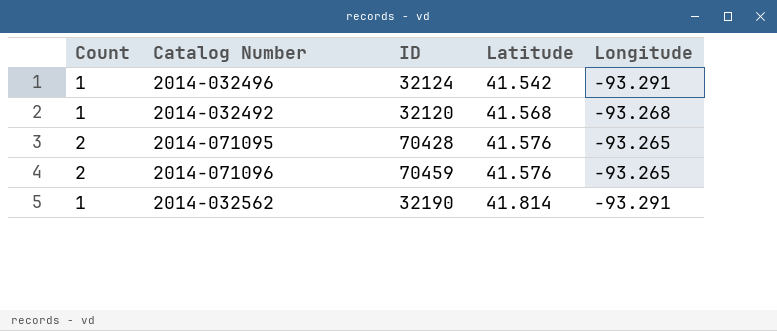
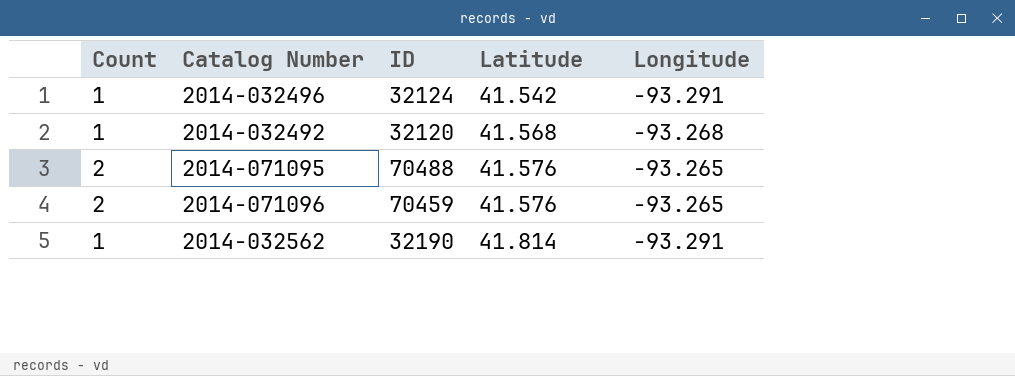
2014-071095 | ID: 70428 -> 70488

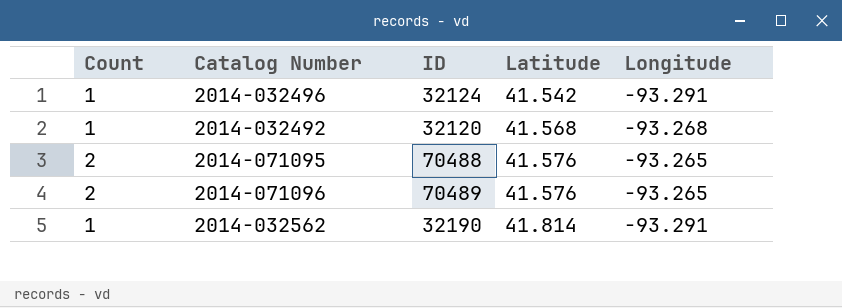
2014-071096 | ID: 70459 -> 70489

